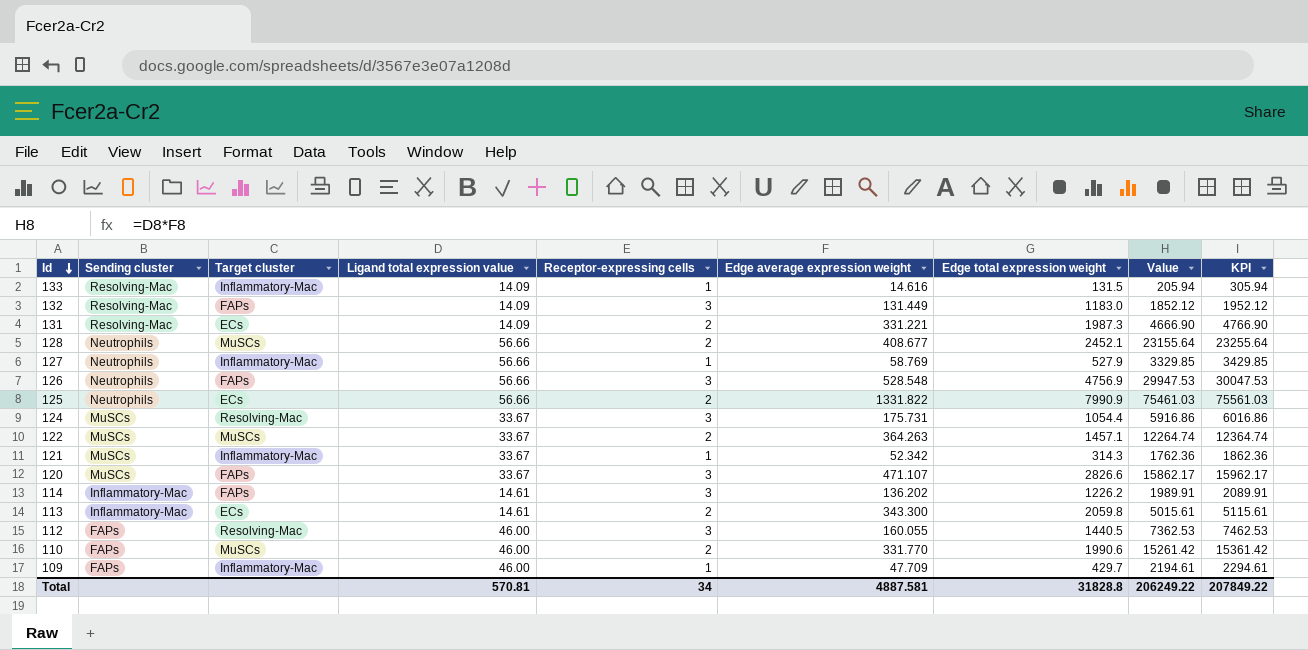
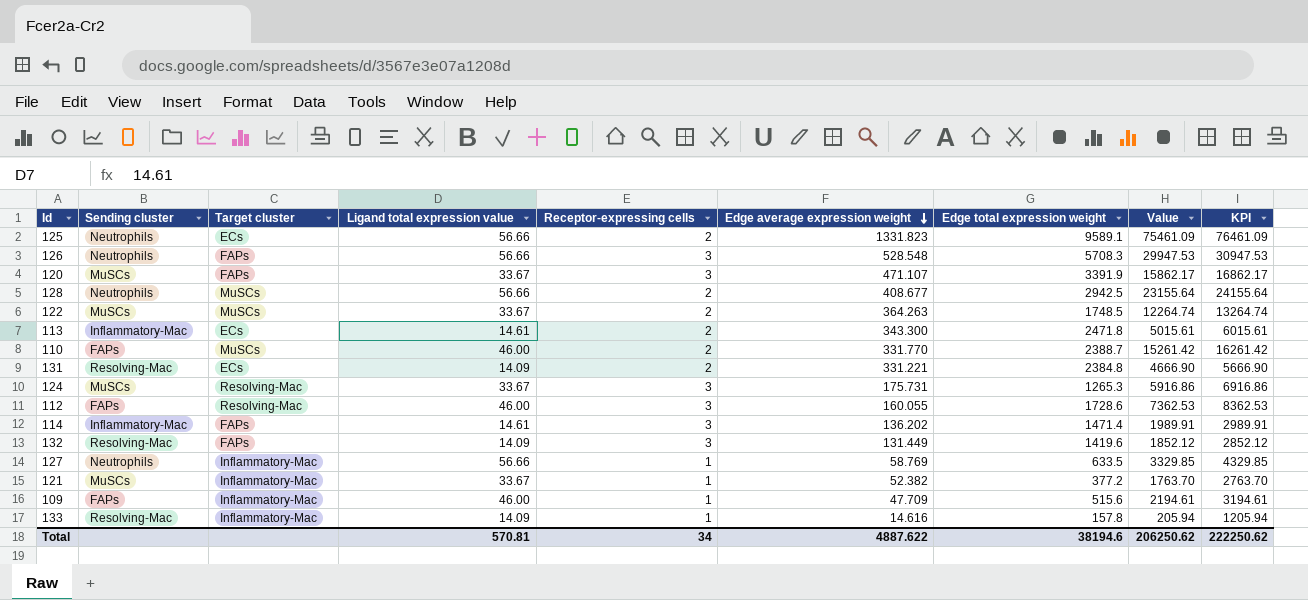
row order: Id descending -> Edge average expression weight descending
column KPI | formula: [Value] + 100 -> [Value] + 1000
125 | Edge average expression weight: 1331.822 -> 1331.823
125 | Edge total expression weight: 7990.9 -> 9589.1
125 | Value: 75461.03 -> 75461.09
126 | Edge total expression weight: 4756.9 -> 5708.3
120 | Edge total expression weight: 2826.6 -> 3391.9
128 | Edge total expression weight: 2452.1 -> 2942.5
122 | Edge total expression weight: 1457.1 -> 1748.5
113 | Edge total expression weight: 2059.8 -> 2471.8
110 | Edge total expression weight: 1990.6 -> 2388.7
131 | Edge total expression weight: 1987.3 -> 2384.8
124 | Edge total expression weight: 1054.4 -> 1265.3
112 | Edge total expression weight: 1440.5 -> 1728.6
114 | Edge total expression weight: 1226.2 -> 1471.4
132 | Edge total expression weight: 1183.0 -> 1419.6
127 | Edge total expression weight: 527.9 -> 633.5
121 | Edge average expression weight: 52.342 -> 52.382
121 | Edge total expression weight: 314.3 -> 377.2
121 | Value: 1762.36 -> 1763.70
109 | Edge total expression weight: 429.7 -> 515.6
133 | Edge total expression weight: 131.5 -> 157.8
Total | Edge average expression weight: 4887.581 -> 4887.622
Total | Edge total expression weight: 31828.8 -> 38194.6
Total | Value: 206249.22 -> 206250.62
Total | KPI: 207849.22 -> 222250.62

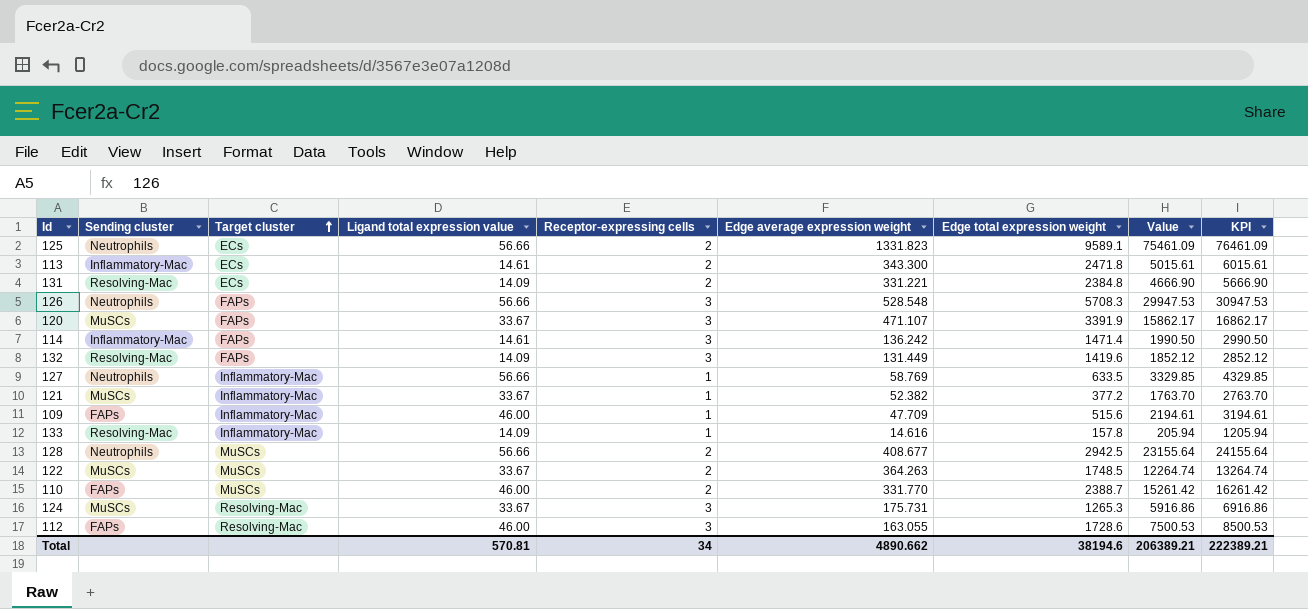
row order: Edge average expression weight descending -> Target cluster ascending
114 | Edge average expression weight: 136.202 -> 136.242
114 | Value: 1989.91 -> 1990.50
114 | KPI: 2989.91 -> 2990.50
112 | Edge average expression weight: 160.055 -> 163.055
112 | Value: 7362.53 -> 7500.53
112 | KPI: 8362.53 -> 8500.53
Total | Edge average expression weight: 4887.622 -> 4890.662
Total | Value: 206250.62 -> 206389.21
Total | KPI: 222250.62 -> 222389.21

